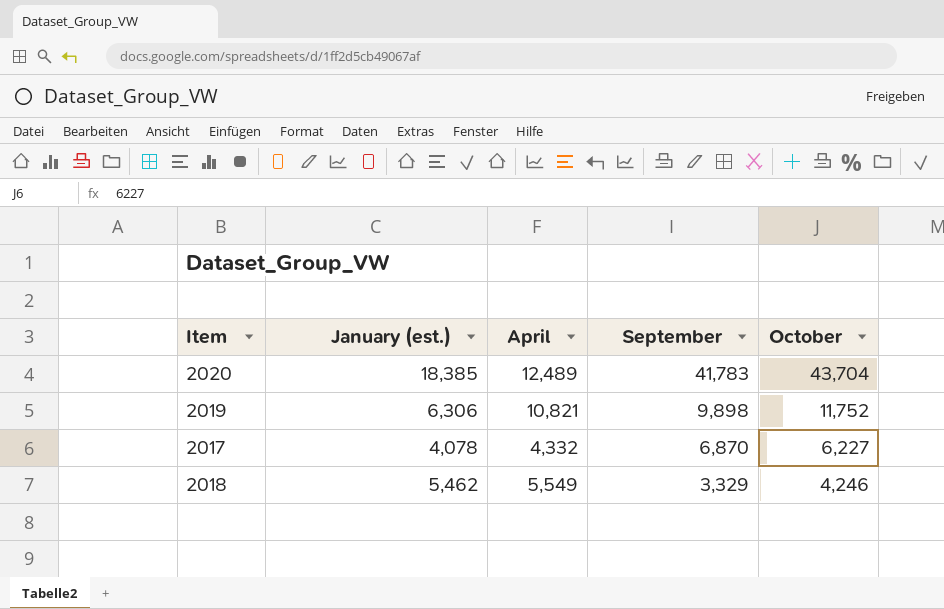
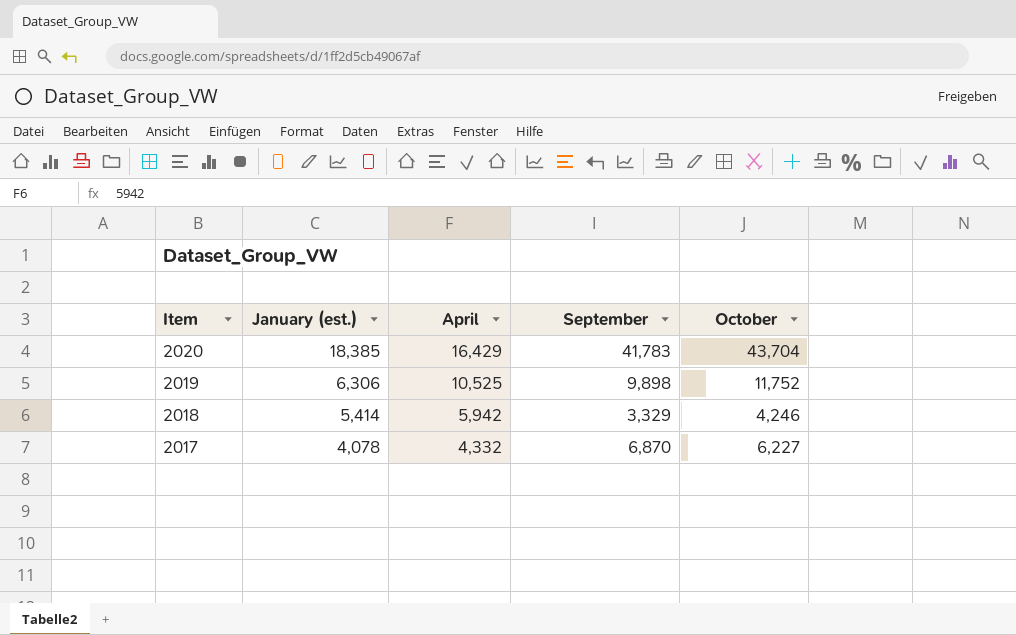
row order: September descending -> Item descending
2020 | April: 12,489 -> 16,429
2019 | April: 10,821 -> 10,525
2018 | January (est.): 5,462 -> 5,414
2018 | April: 5,549 -> 5,942

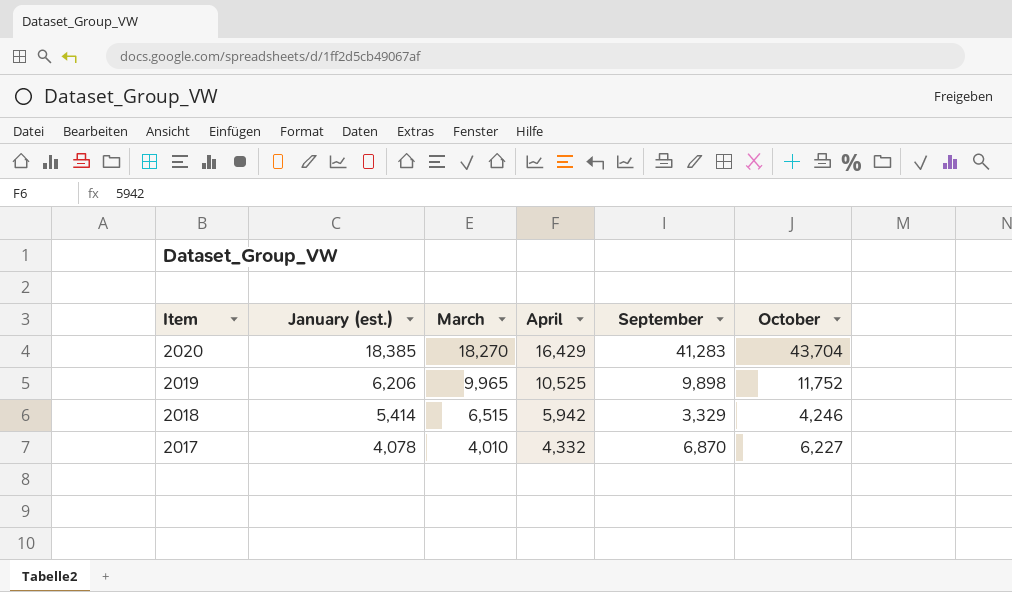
column March | position: none -> 3
2020 | September: 41,783 -> 41,283
2019 | January (est.): 6,306 -> 6,206

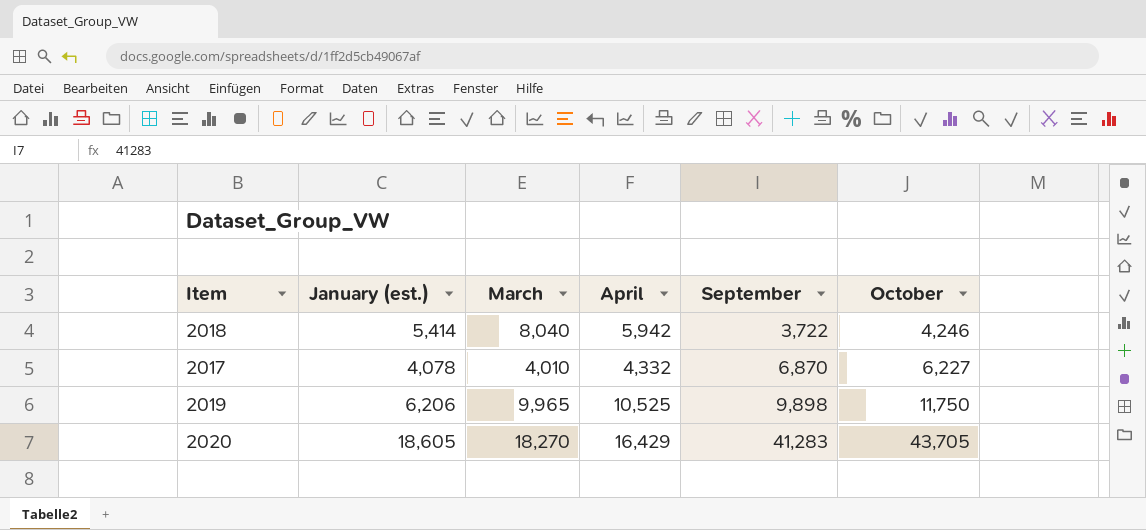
row order: Item descending -> September ascending
2018 | March: 6,515 -> 8,040
2018 | September: 3,329 -> 3,722
2019 | October: 11,752 -> 11,750
2020 | January (est.): 18,385 -> 18,605
2020 | October: 43,704 -> 43,705

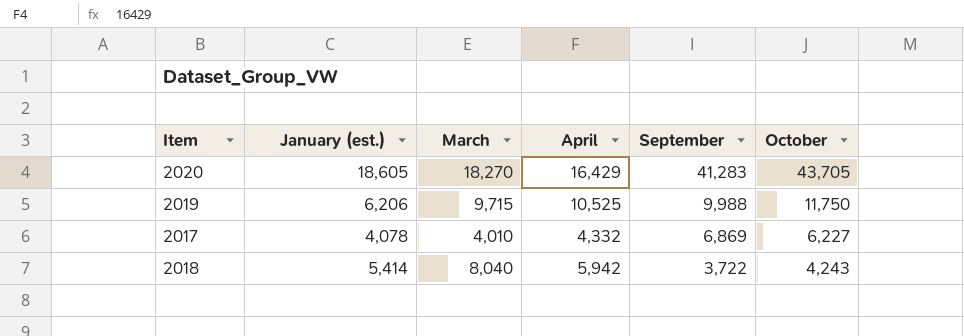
row order: September ascending -> September descending
2019 | March: 9,965 -> 9,715
2019 | September: 9,898 -> 9,988
2017 | September: 6,870 -> 6,869
2018 | October: 4,246 -> 4,243

